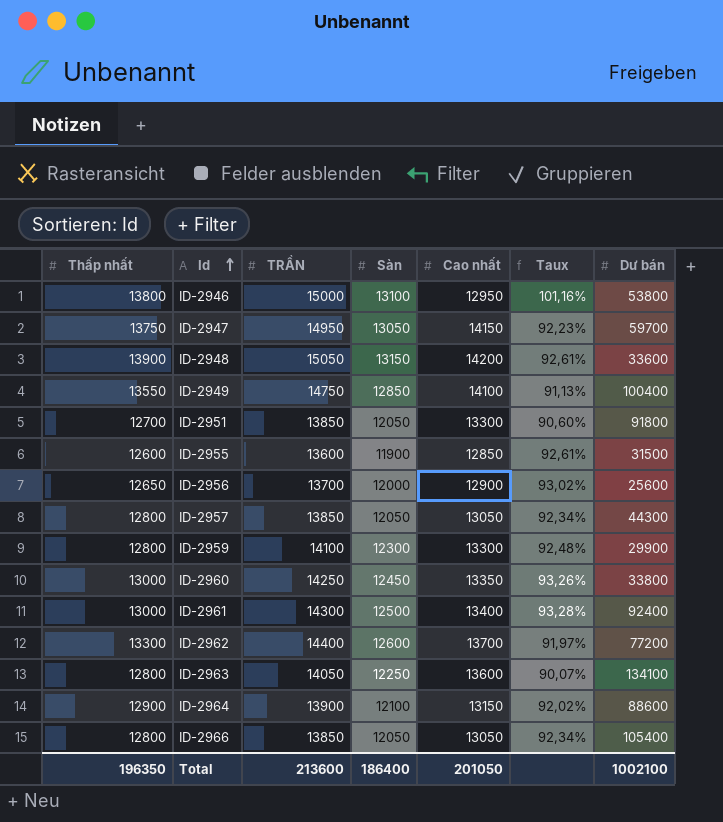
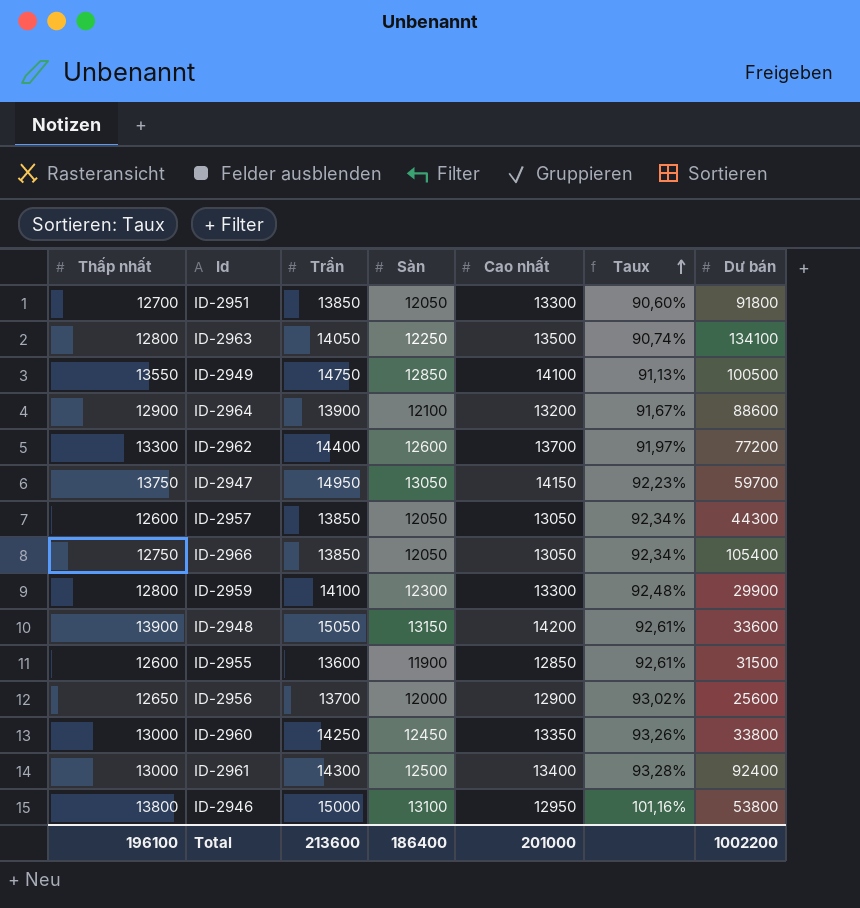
row order: Id ascending -> Taux ascending
column name: TRẦN -> Trần
ID-2963 | Cao nhất: 13600 -> 13500
ID-2963 | Taux: 90,07% -> 90,74%
ID-2949 | Dư bán: 100400 -> 100500
ID-2964 | Cao nhất: 13150 -> 13200
ID-2964 | Taux: 92,02% -> 91,67%
ID-2957 | Thấp nhất: 12800 -> 12600
ID-2966 | Thấp nhất: 12800 -> 12750
Total | Thấp nhất: 196350 -> 196100
Total | Cao nhất: 201050 -> 201000
Total | Dư bán: 1002100 -> 1002200

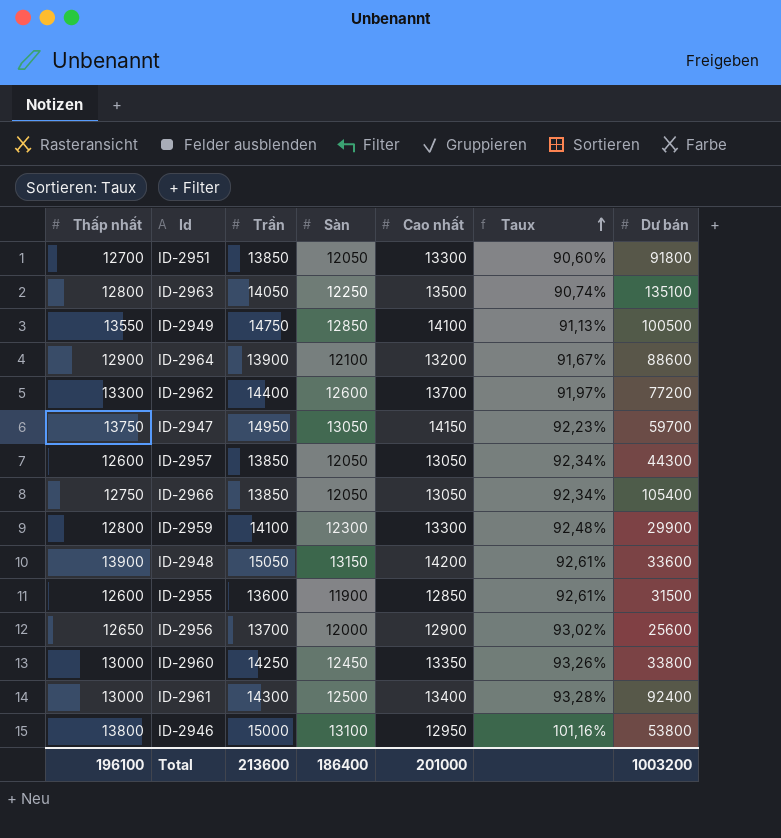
ID-2963 | Dư bán: 134100 -> 135100
Total | Dư bán: 1002200 -> 1003200

